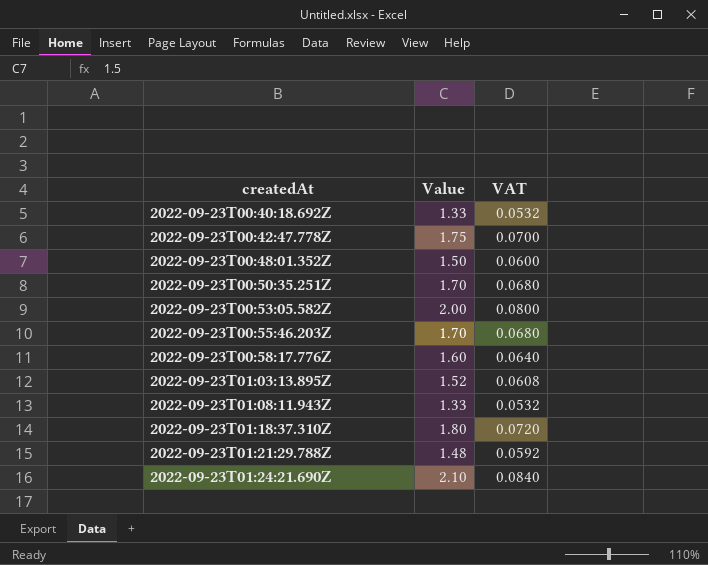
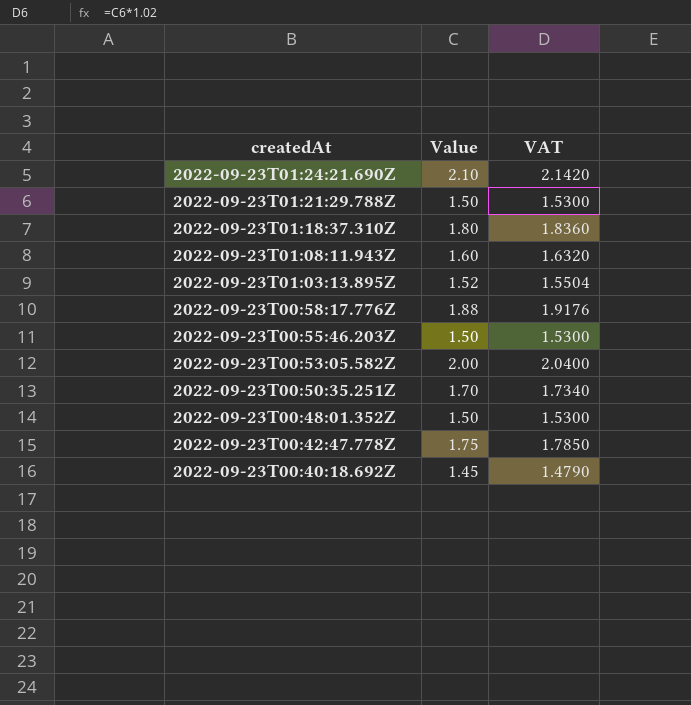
row order: createdAt ascending -> createdAt descending
column VAT | formula: [Value] * 0.04 -> [Value] * 1.02
2022-09-23T01:21:29.788Z | Value: 1.48 -> 1.50
2022-09-23T01:08:11.943Z | Value: 1.33 -> 1.60
2022-09-23T00:58:17.776Z | Value: 1.60 -> 1.88
2022-09-23T00:55:46.203Z | Value: 1.70 -> 1.50
2022-09-23T00:40:18.692Z | Value: 1.33 -> 1.45

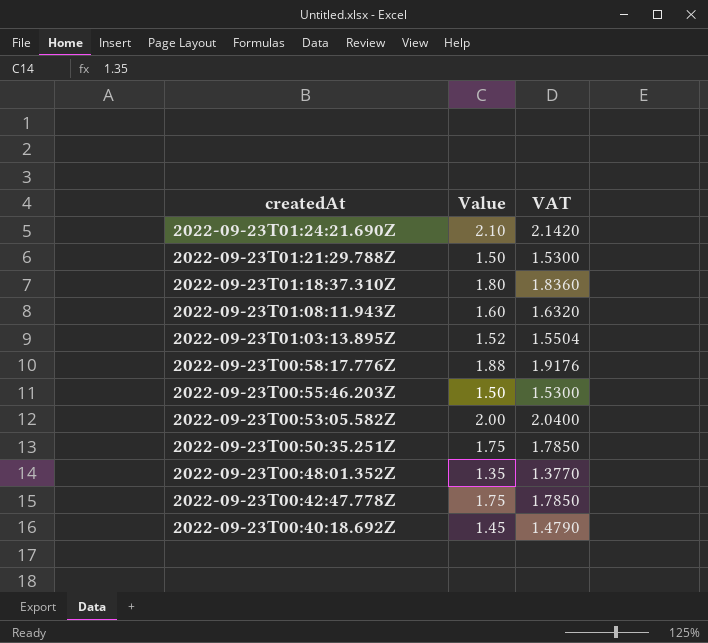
2022-09-23T00:50:35.251Z | Value: 1.70 -> 1.75
2022-09-23T00:50:35.251Z | VAT: 1.7340 -> 1.7850
2022-09-23T00:48:01.352Z | Value: 1.50 -> 1.35
2022-09-23T00:48:01.352Z | VAT: 1.5300 -> 1.3770

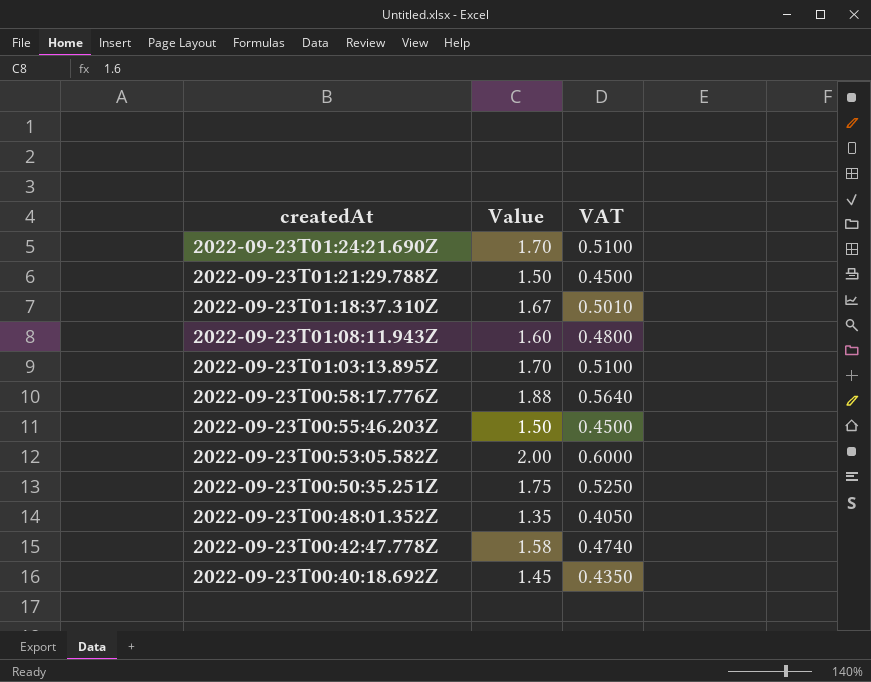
column VAT | formula: [Value] * 1.02 -> [Value] * 0.3
2022-09-23T01:24:21.690Z | Value: 2.10 -> 1.70
2022-09-23T01:18:37.310Z | Value: 1.80 -> 1.67
2022-09-23T01:03:13.895Z | Value: 1.52 -> 1.70
2022-09-23T00:42:47.778Z | Value: 1.75 -> 1.58

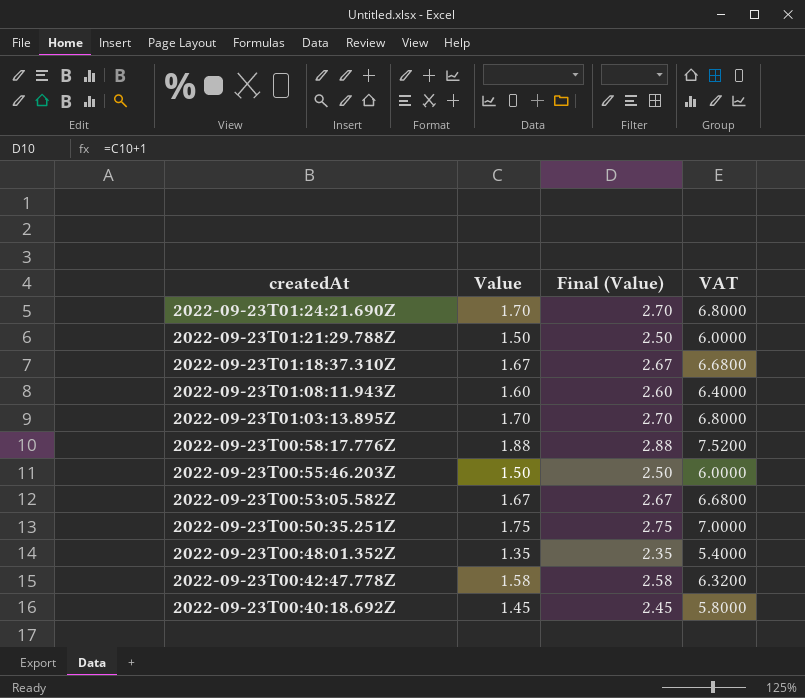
column Final (Value) | formula: none -> [Value] + 1
column VAT | formula: [Value] * 0.3 -> [Value] * 4
2022-09-23T00:53:05.582Z | Value: 2.00 -> 1.67

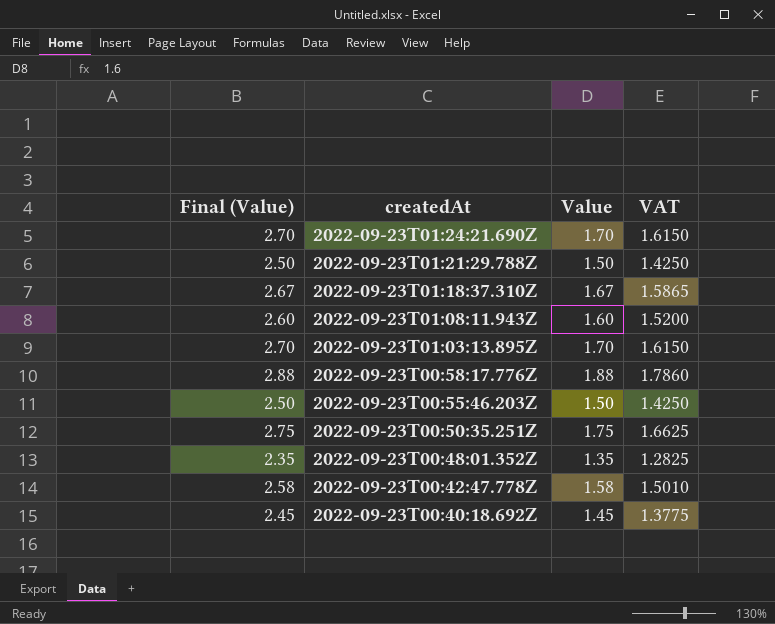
column Final (Value) | position: 3 -> 1
column VAT | formula: [Value] * 4 -> [Value] * 0.95
row 2022-09-23T00:53:05.582Z: 1.67 | 2.67 | 6.6800 -> none

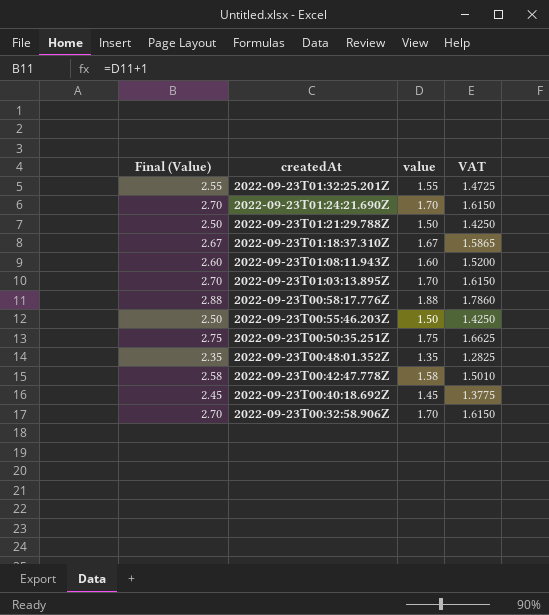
column name: Value -> value
row 2022-09-23T01:32:25.201Z: none -> 2.55 | 1.55 | 1.4725
row 2022-09-23T00:32:58.906Z: none -> 2.70 | 1.70 | 1.6150

